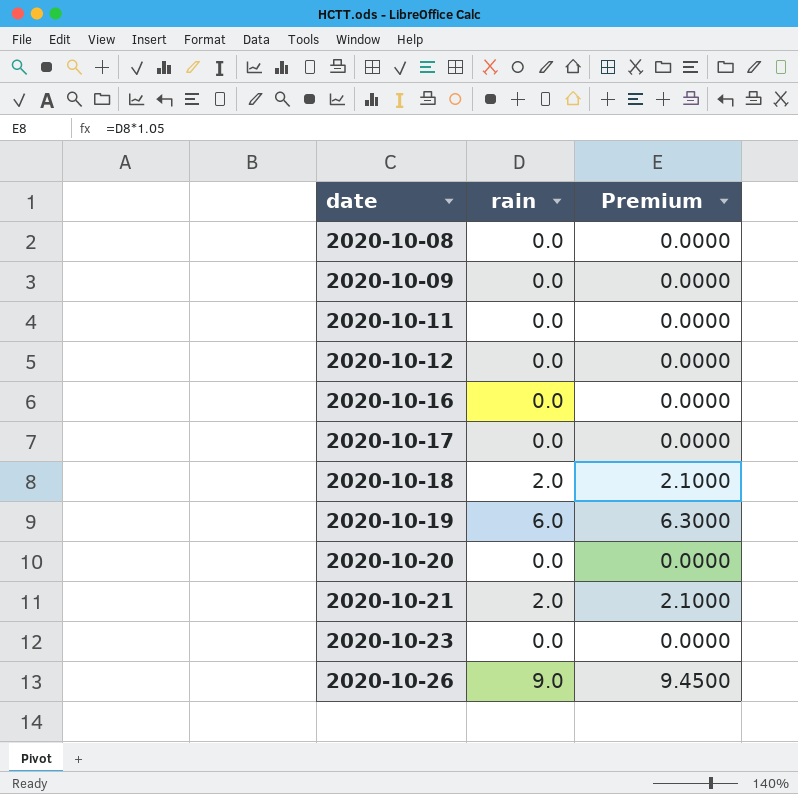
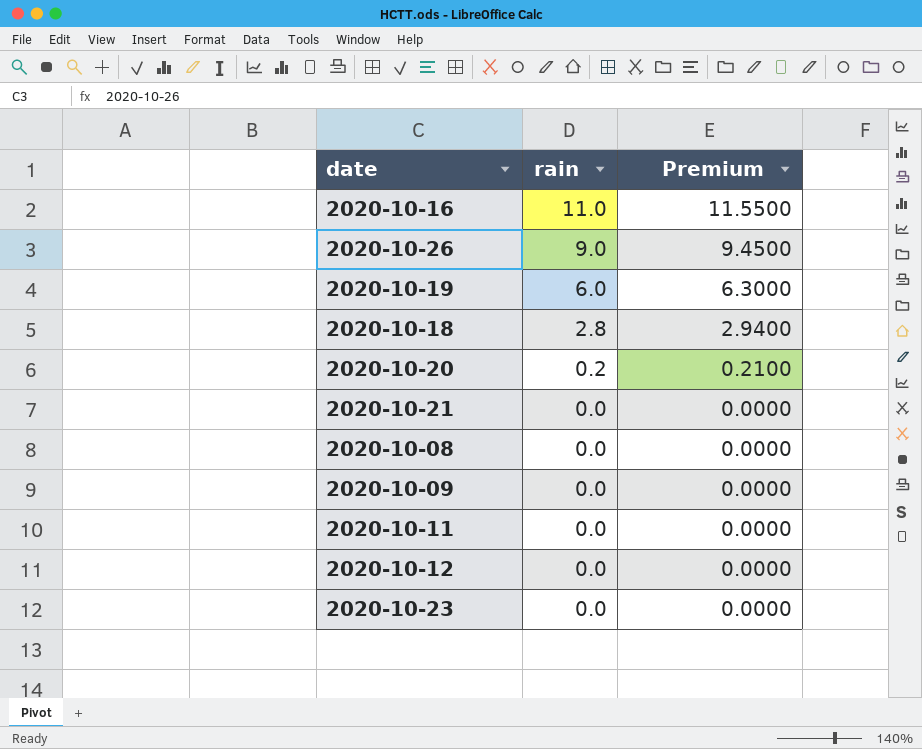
row order: date ascending -> rain descending
row 2020-10-17: 0.0 | 0.0000 -> none
2020-10-16 | rain: 0.0 -> 11.0
2020-10-16 | Premium: 0.0000 -> 11.5500
2020-10-18 | rain: 2.0 -> 2.8
2020-10-18 | Premium: 2.1000 -> 2.9400
2020-10-20 | rain: 0.0 -> 0.2
2020-10-20 | Premium: 0.0000 -> 0.2100
2020-10-21 | rain: 2.0 -> 0.0
2020-10-21 | Premium: 2.1000 -> 0.0000

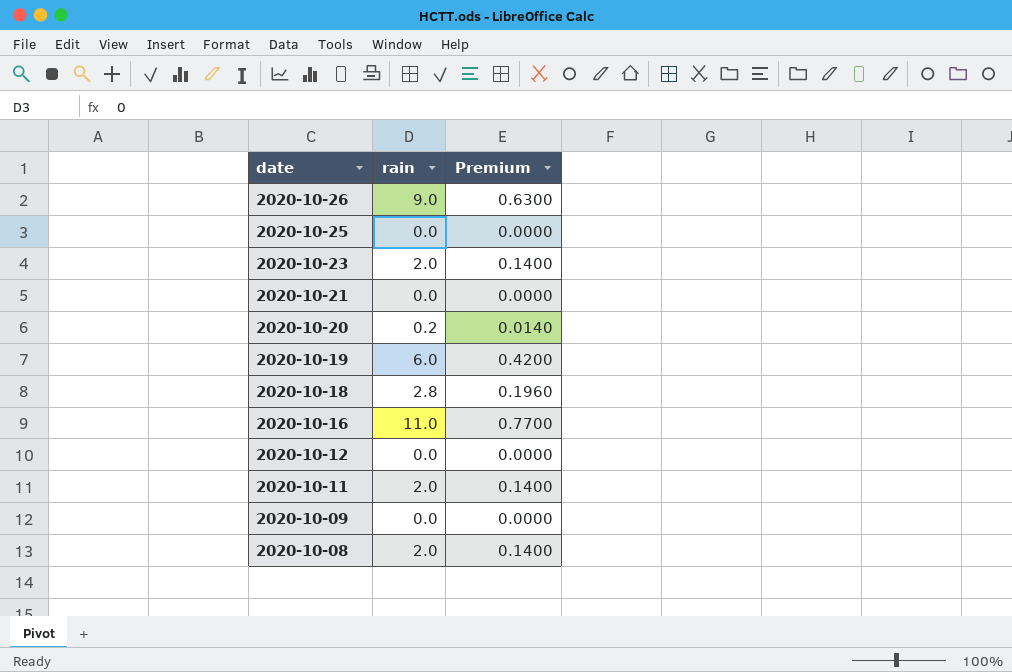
row order: rain descending -> date descending
column Premium | formula: [rain] * 1.05 -> [rain] * 0.07
row 2020-10-25: none -> 0.0 | 0.0000
2020-10-23 | rain: 0.0 -> 2.0
2020-10-11 | rain: 0.0 -> 2.0
2020-10-08 | rain: 0.0 -> 2.0

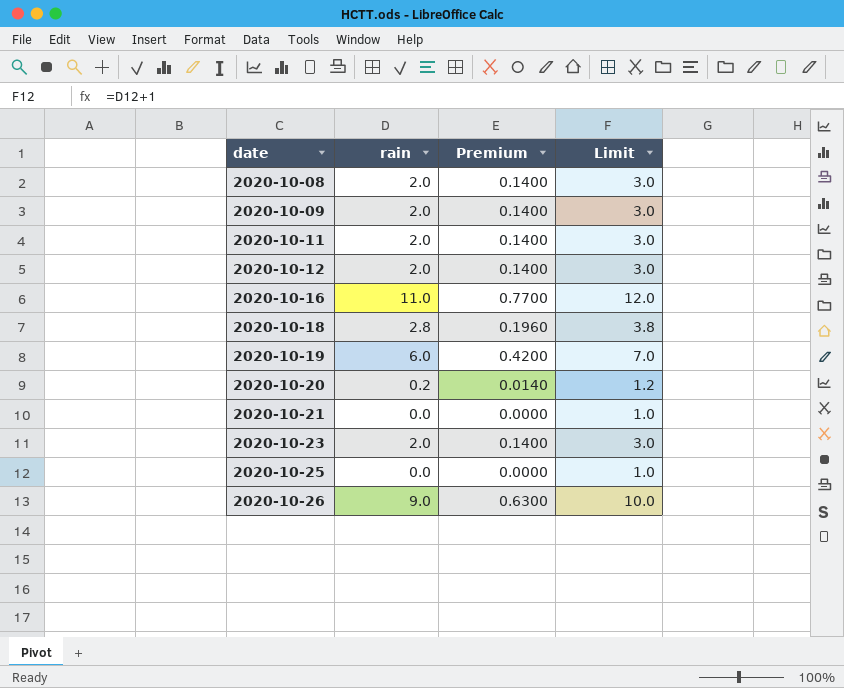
row order: date descending -> date ascending
column Limit | formula: none -> [rain] + 1
2020-10-09 | rain: 0.0 -> 2.0
2020-10-09 | Premium: 0.0000 -> 0.1400
2020-10-12 | rain: 0.0 -> 2.0
2020-10-12 | Premium: 0.0000 -> 0.1400

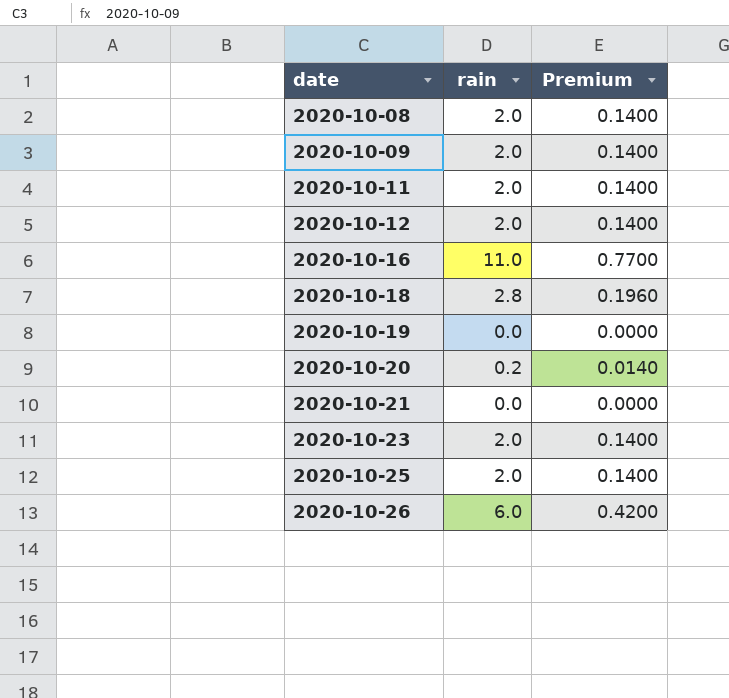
column Limit | formula: [rain] + 1 -> none
2020-10-19 | rain: 6.0 -> 0.0
2020-10-19 | Premium: 0.4200 -> 0.0000
2020-10-25 | rain: 0.0 -> 2.0
2020-10-25 | Premium: 0.0000 -> 0.1400
2020-10-26 | rain: 9.0 -> 6.0
2020-10-26 | Premium: 0.6300 -> 0.4200

